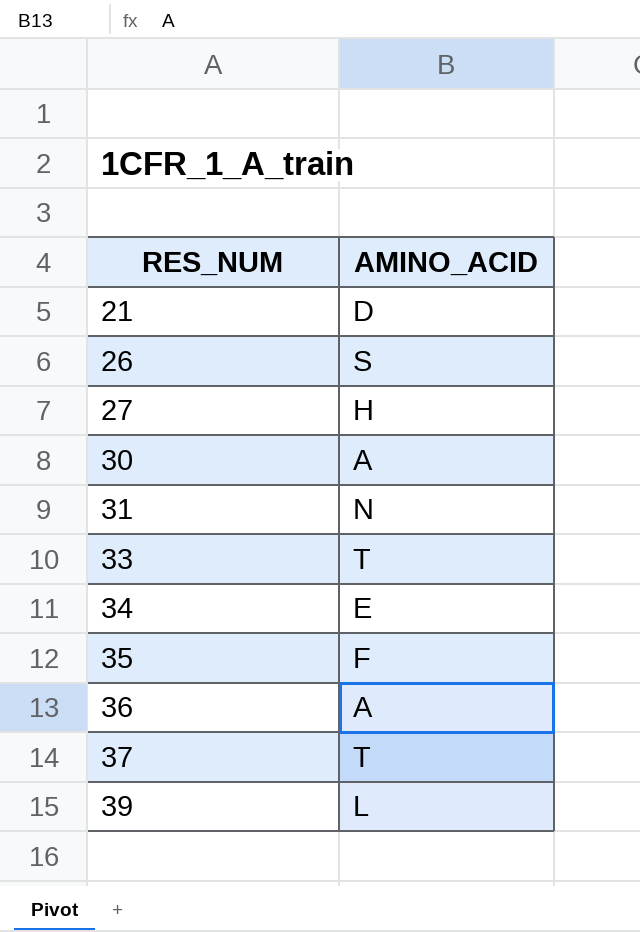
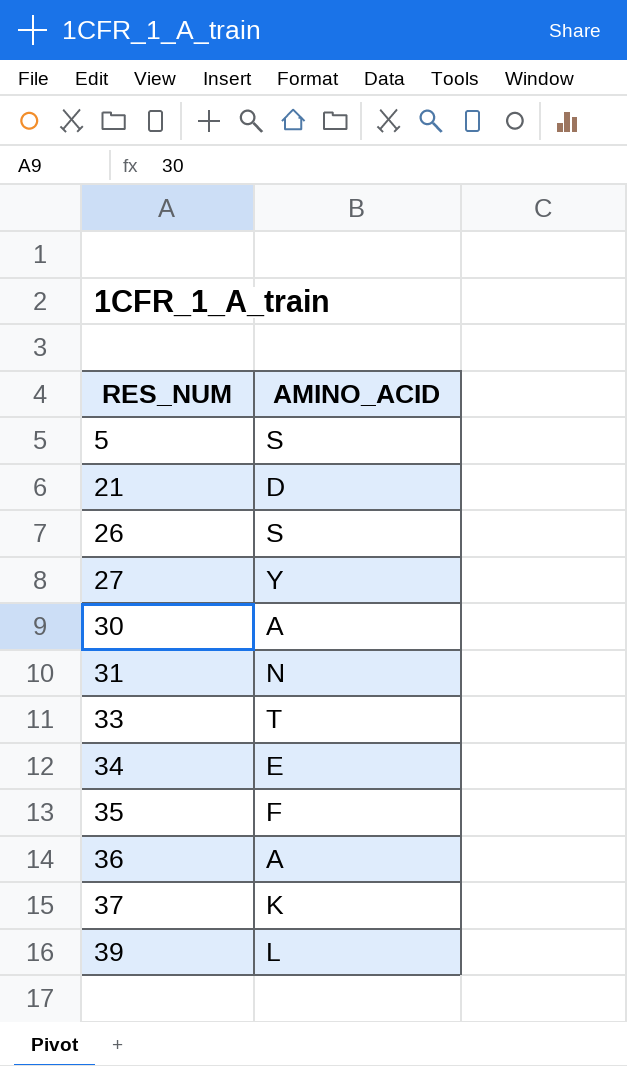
row 5: none -> S
27 | AMINO_ACID: H -> Y
37 | AMINO_ACID: T -> K

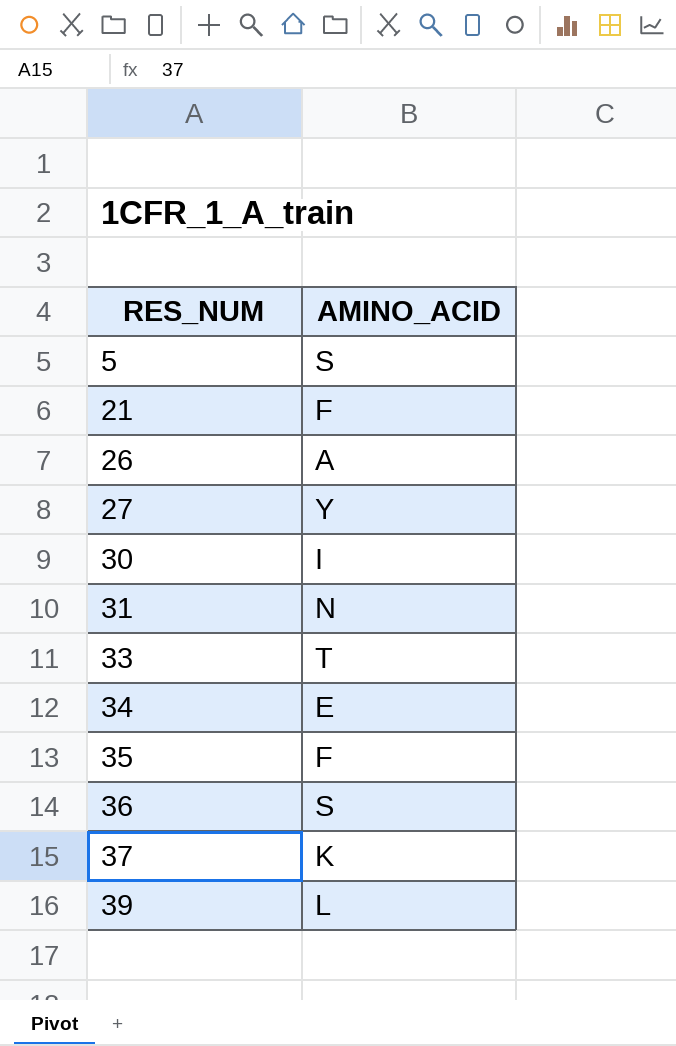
21 | AMINO_ACID: D -> F
26 | AMINO_ACID: S -> A
30 | AMINO_ACID: A -> I
36 | AMINO_ACID: A -> S

